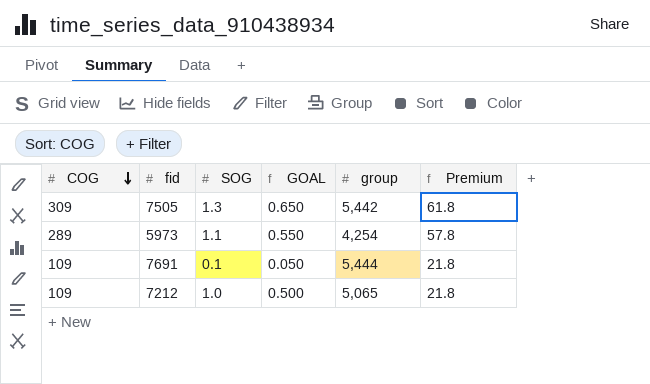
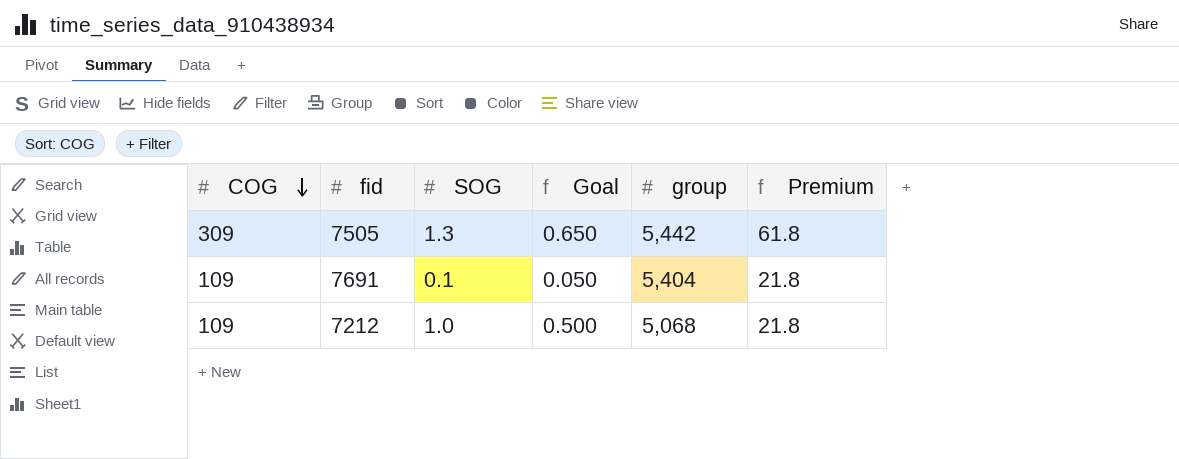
column name: GOAL -> Goal
row 5973: 289 | 1.1 | 0.550 | 4,254 | 57.8 -> none
7691 | group: 5,444 -> 5,404
7212 | group: 5,065 -> 5,068

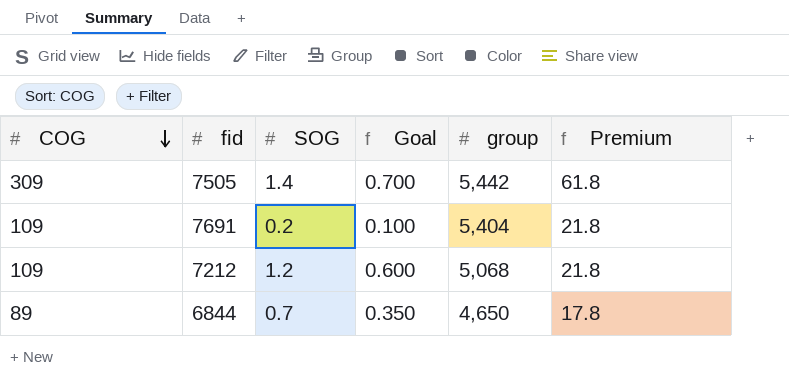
7505 | SOG: 1.3 -> 1.4
7505 | Goal: 0.650 -> 0.700
7691 | SOG: 0.1 -> 0.2
7691 | Goal: 0.050 -> 0.100
7212 | SOG: 1.0 -> 1.2
7212 | Goal: 0.500 -> 0.600
row 6844: none -> 89 | 0.7 | 0.350 | 4,650 | 17.8

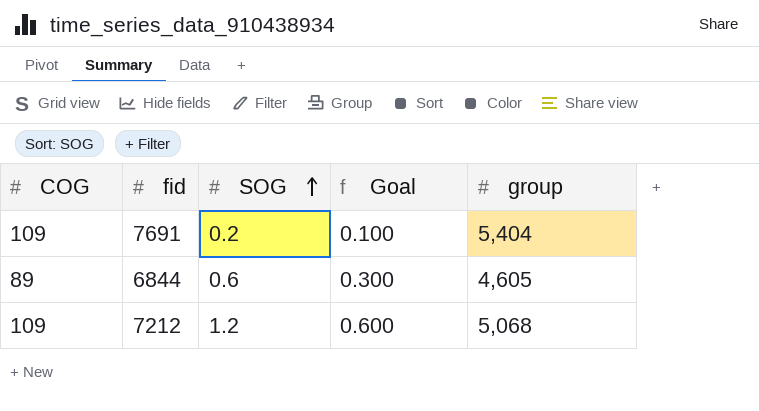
row order: COG descending -> SOG ascending
column Premium | formula: [COG] * 0.2 -> none
row 7505: 309 | 1.4 | 0.700 | 5,442 | 61.8 -> none
6844 | SOG: 0.7 -> 0.6
6844 | Goal: 0.350 -> 0.300
6844 | group: 4,650 -> 4,605

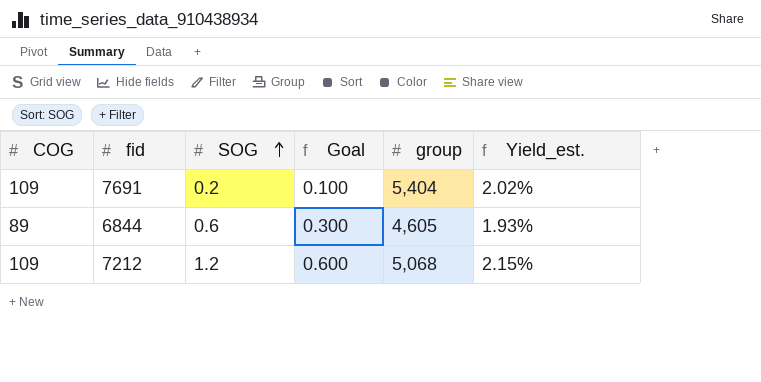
column Yield_est. | formula: none -> [COG] / [group]

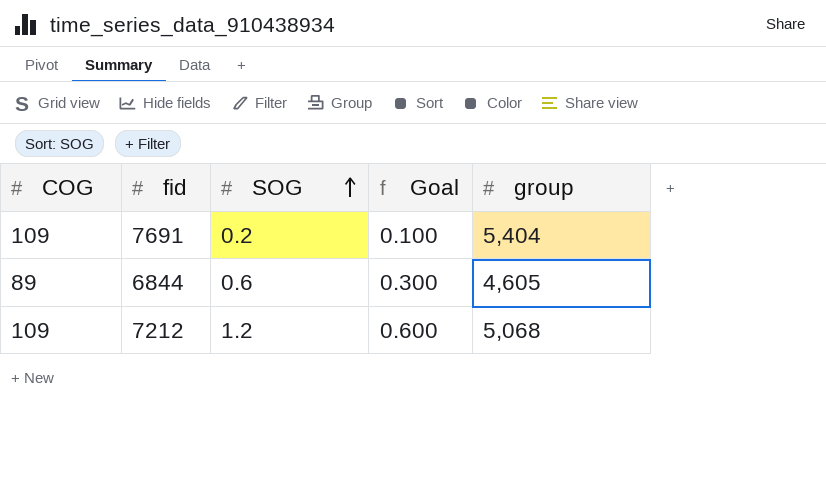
column Yield_est. | formula: [COG] / [group] -> none

